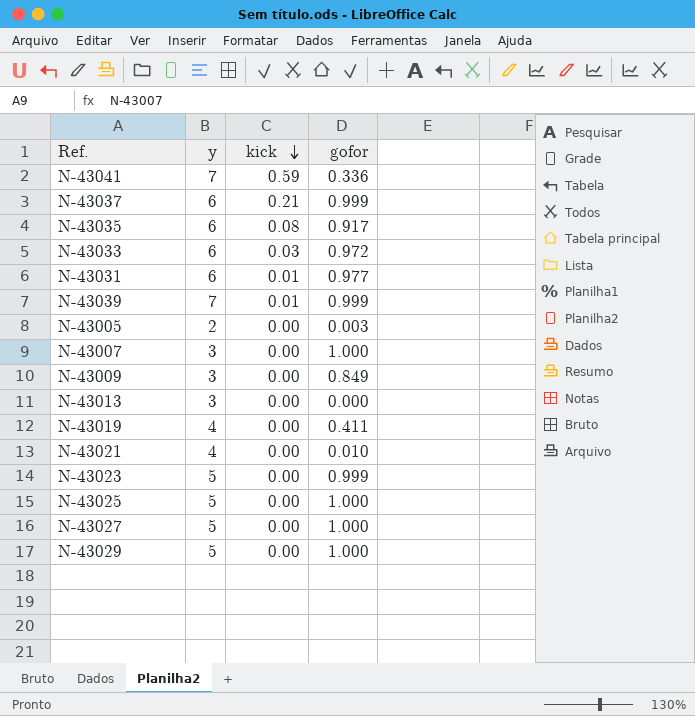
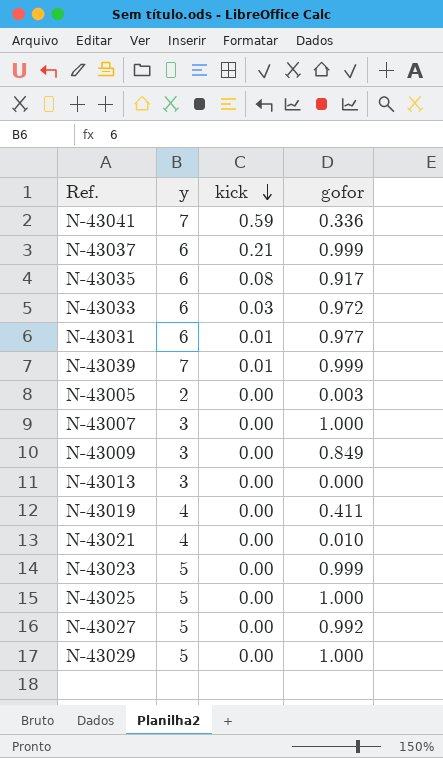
N-43027 | gofor: 1.000 -> 0.992

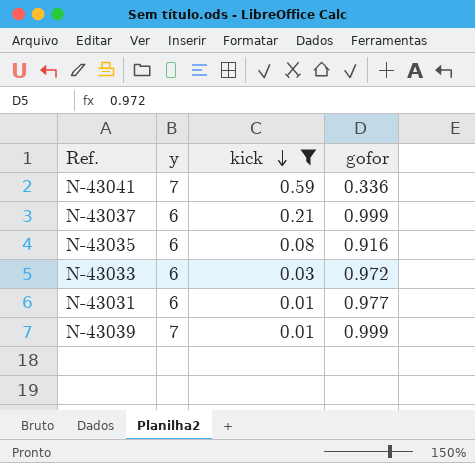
filter: none -> kick != 0.00
N-43035 | gofor: 0.917 -> 0.916

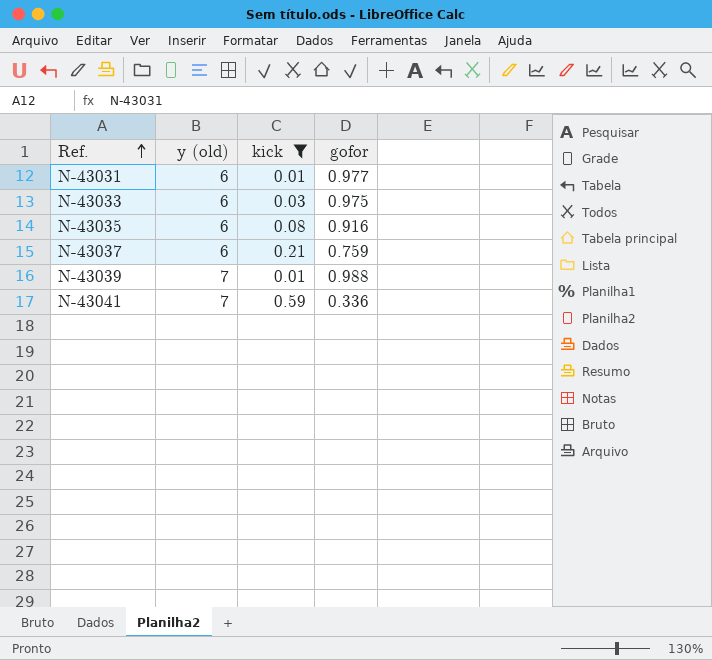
row order: kick descending -> Ref. ascending
column name: y -> y (old)
N-43033 | gofor: 0.972 -> 0.975
N-43037 | gofor: 0.999 -> 0.759
N-43039 | gofor: 0.999 -> 0.988

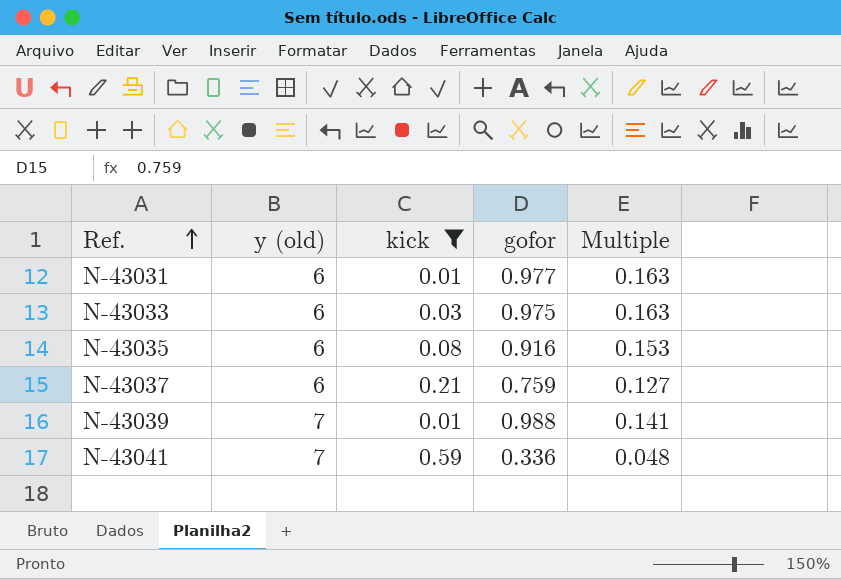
column Multiple | formula: none -> [gofor] / [y (old)]

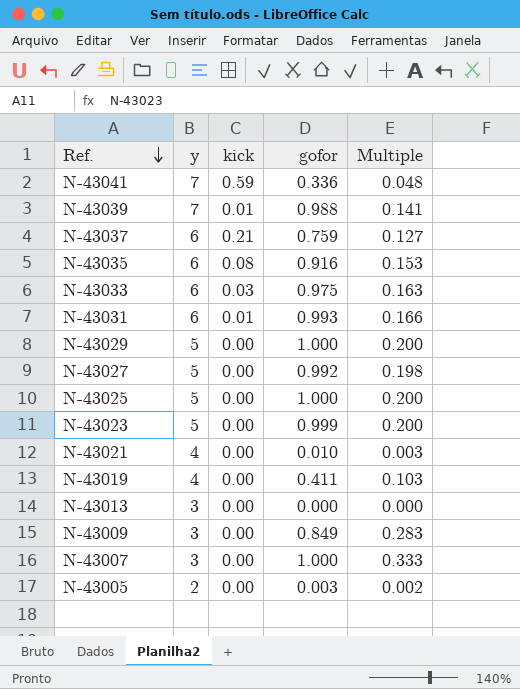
filter: kick != 0.00 -> none
row order: Ref. ascending -> Ref. descending
column name: y (old) -> y
N-43031 | gofor: 0.977 -> 0.993
N-43031 | Multiple: 0.163 -> 0.166

